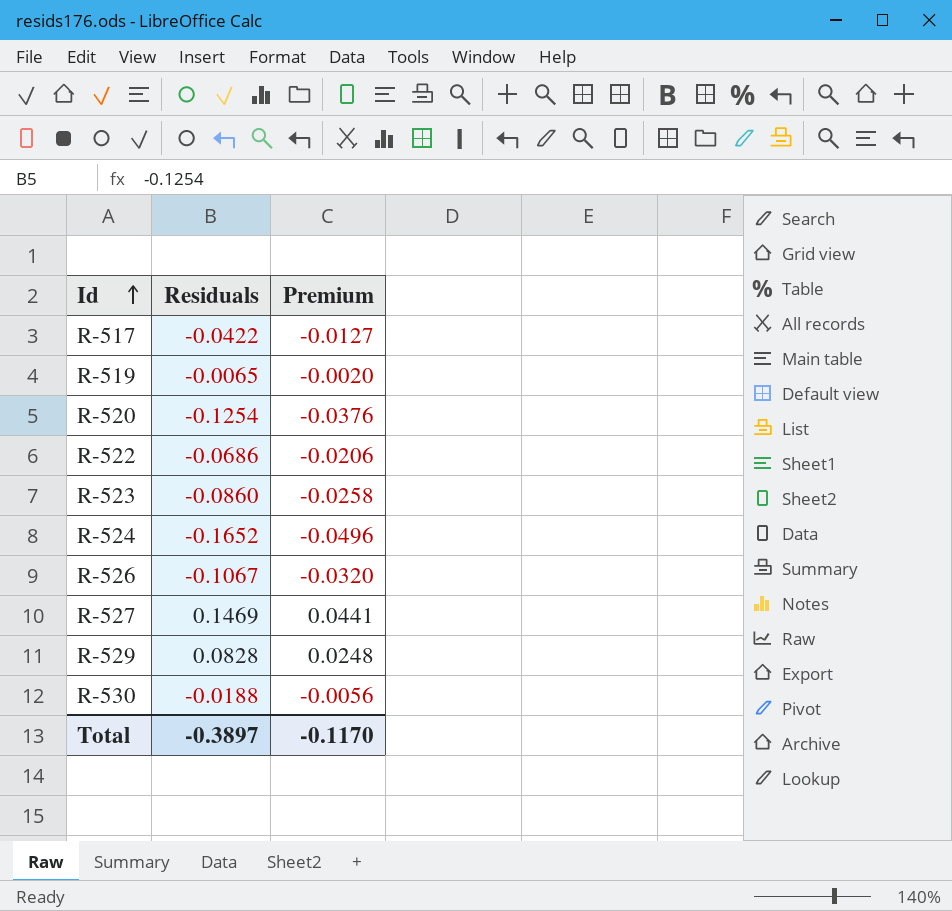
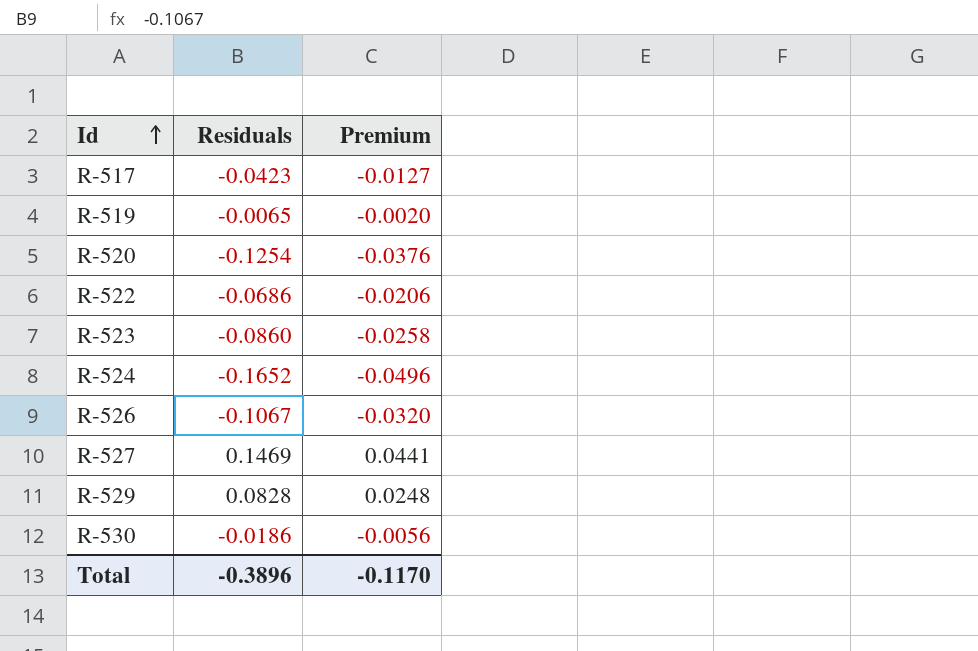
R-517 | Residuals: -0.0422 -> -0.0423
R-530 | Residuals: -0.0188 -> -0.0186
Total | Residuals: -0.3897 -> -0.3896

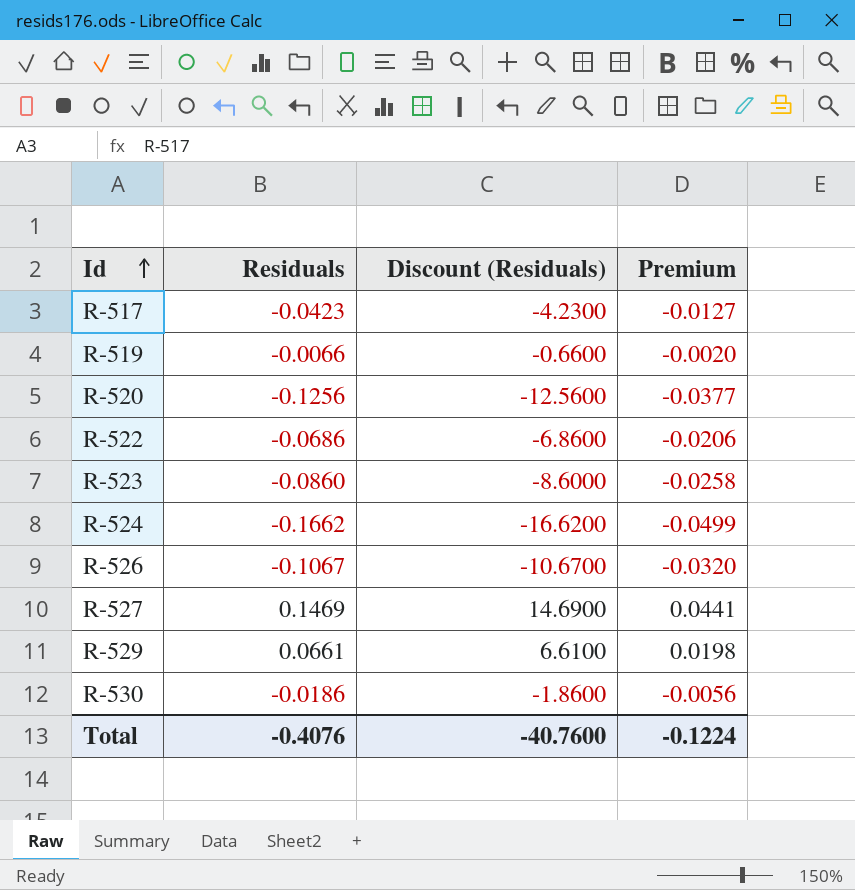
column Discount (Residuals) | formula: none -> [Residuals] * 100
R-519 | Residuals: -0.0065 -> -0.0066
R-520 | Residuals: -0.1254 -> -0.1256
R-520 | Premium: -0.0376 -> -0.0377
R-524 | Residuals: -0.1652 -> -0.1662
R-524 | Premium: -0.0496 -> -0.0499
R-529 | Residuals: 0.0828 -> 0.0661
R-529 | Premium: 0.0248 -> 0.0198
Total | Residuals: -0.3896 -> -0.4076
Total | Premium: -0.1170 -> -0.1224

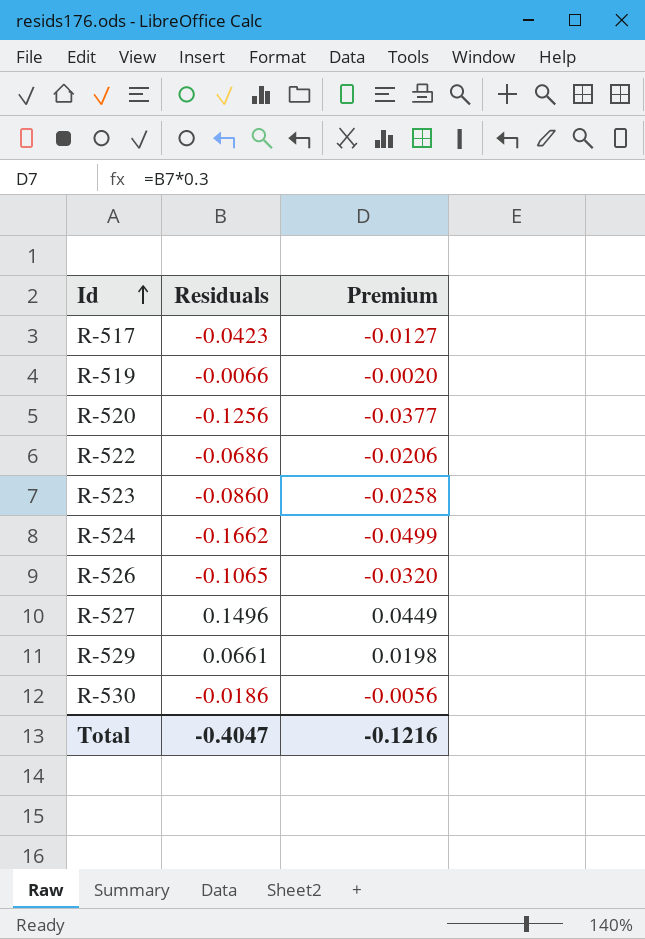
column Discount (Residuals) | formula: [Residuals] * 100 -> none
R-526 | Residuals: -0.1067 -> -0.1065
R-527 | Residuals: 0.1469 -> 0.1496
R-527 | Premium: 0.0441 -> 0.0449
Total | Residuals: -0.4076 -> -0.4047
Total | Premium: -0.1224 -> -0.1216

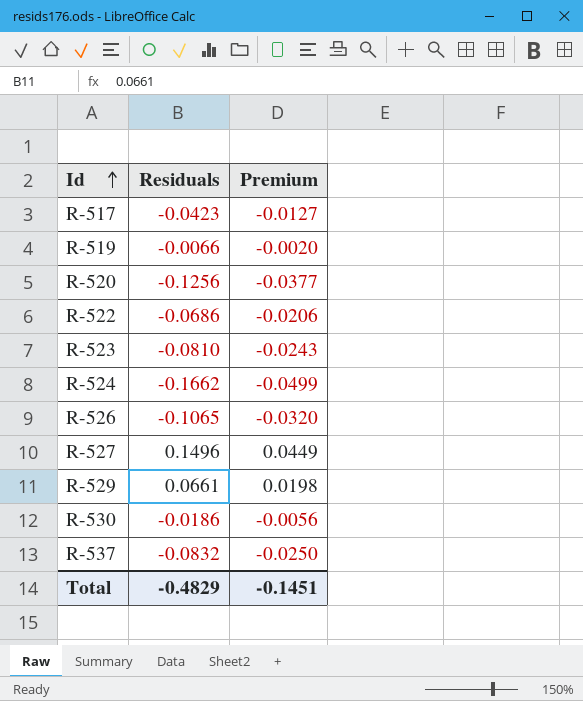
R-523 | Residuals: -0.0860 -> -0.0810
R-523 | Premium: -0.0258 -> -0.0243
row R-537: none -> -0.0832 | -0.0250
Total | Residuals: -0.4047 -> -0.4829
Total | Premium: -0.1216 -> -0.1451

